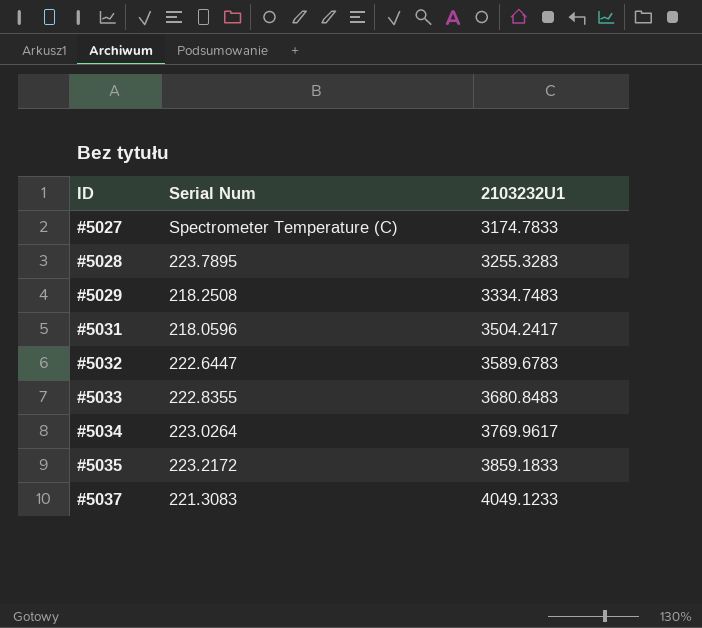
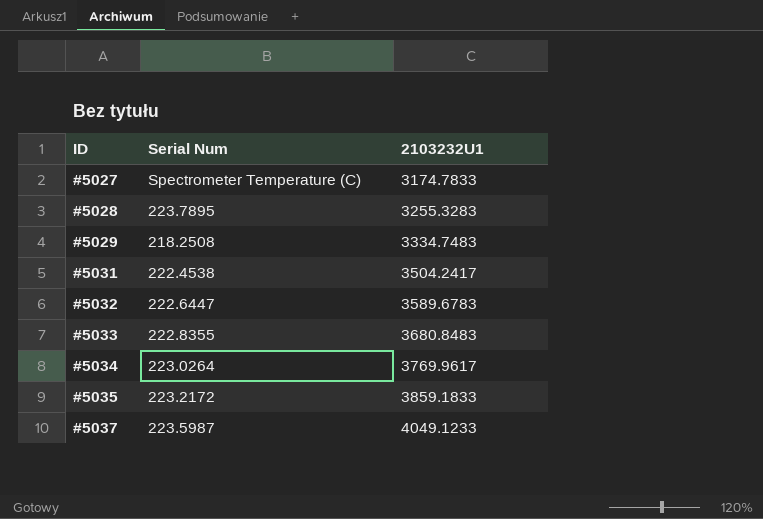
#5031 | Serial Num: 218.0596 -> 222.4538
#5037 | Serial Num: 221.3083 -> 223.5987

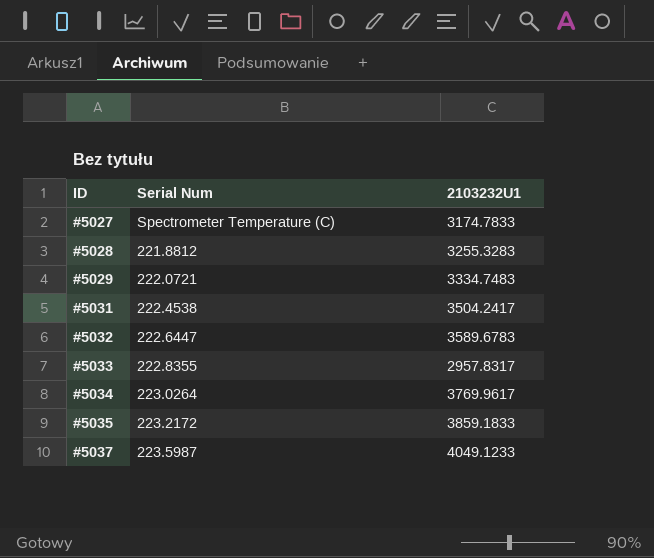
#5028 | Serial Num: 223.7895 -> 221.8812
#5029 | Serial Num: 218.2508 -> 222.0721
#5033 | 2103232U1: 3680.8483 -> 2957.8317

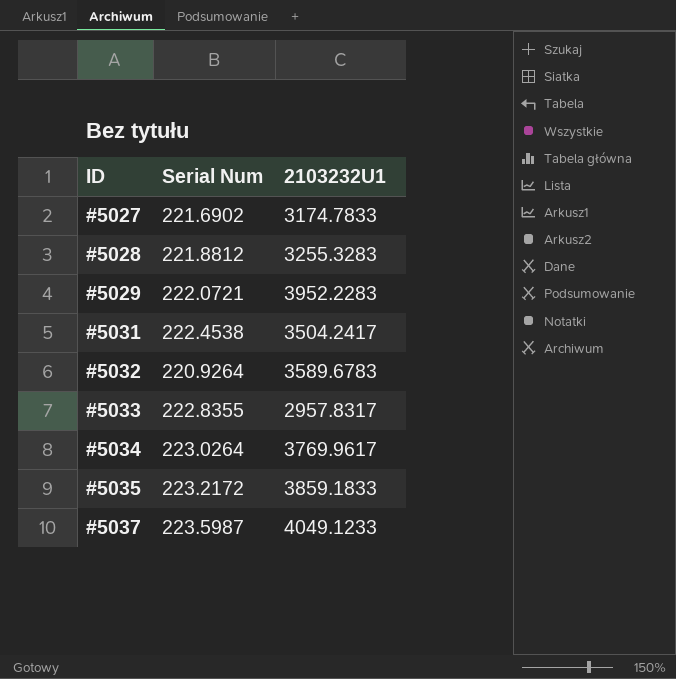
#5027 | Serial Num: Spectrometer Temperature (C) -> 221.6902
#5029 | 2103232U1: 3334.7483 -> 3952.2283
#5032 | Serial Num: 222.6447 -> 220.9264

